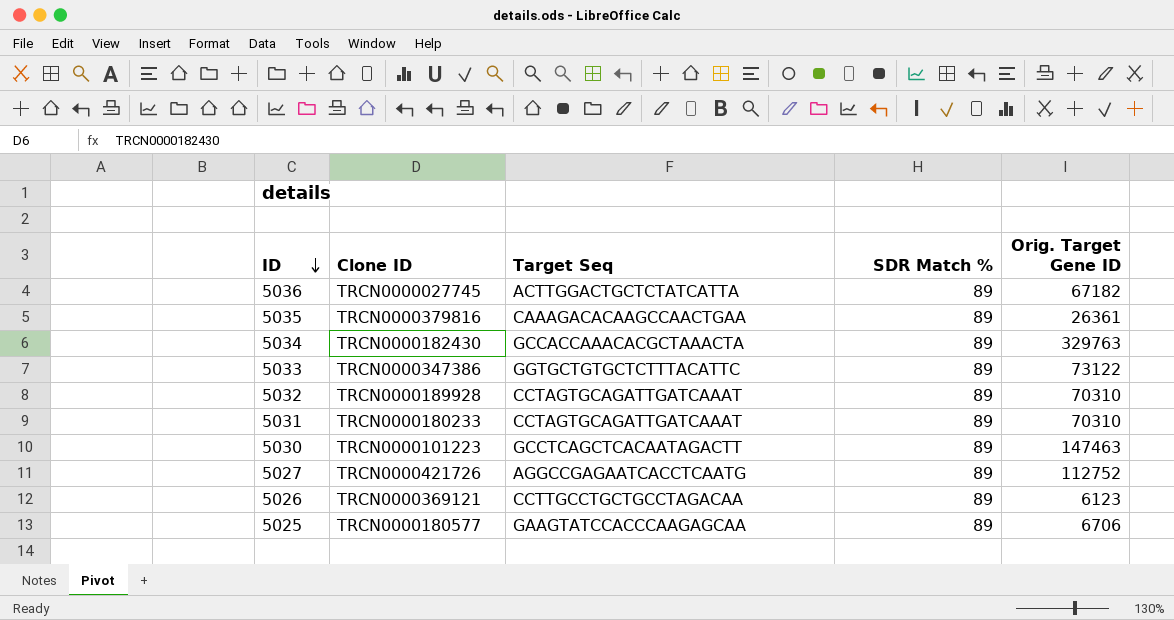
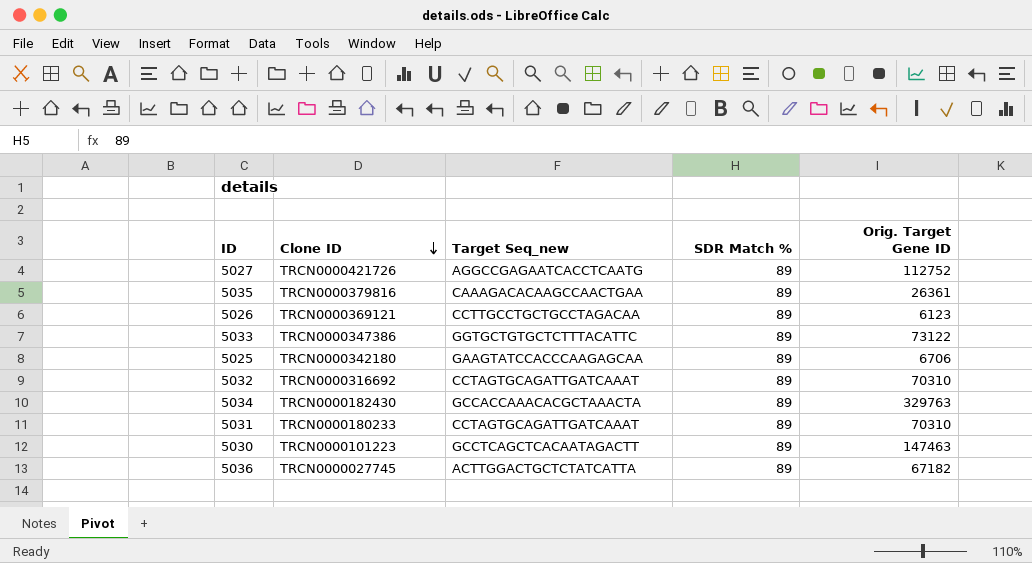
row order: ID descending -> Clone ID descending
column name: Target Seq -> Target Seq_new
5025 | Clone ID: TRCN0000180577 -> TRCN0000342180
5032 | Clone ID: TRCN0000189928 -> TRCN0000316692

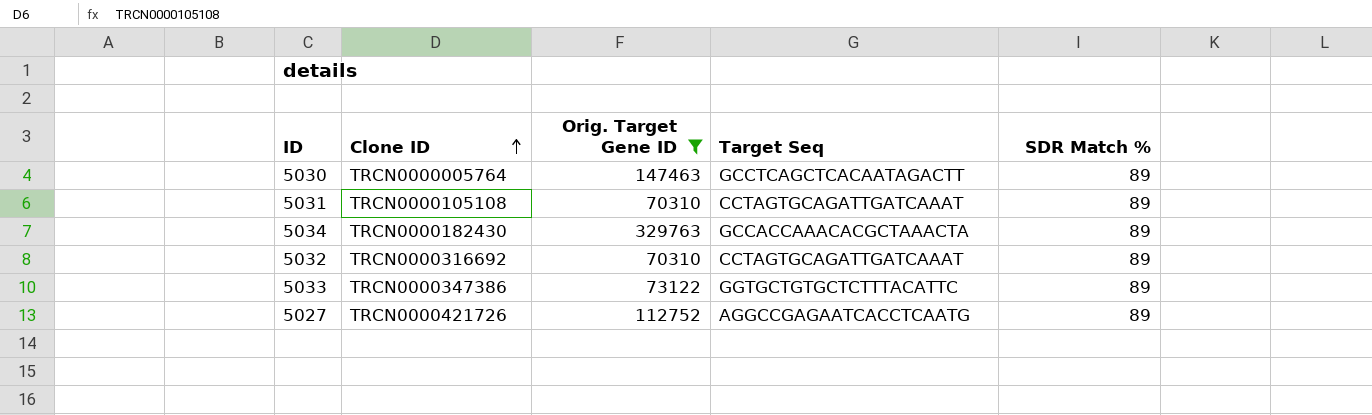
filter: none -> Orig. Target Gene ID >= 70310
row order: Clone ID descending -> Clone ID ascending
column Orig. Target Gene ID | position: 5 -> 3
column name: Target Seq_new -> Target Seq
5030 | Clone ID: TRCN0000101223 -> TRCN0000005764
5031 | Clone ID: TRCN0000180233 -> TRCN0000105108

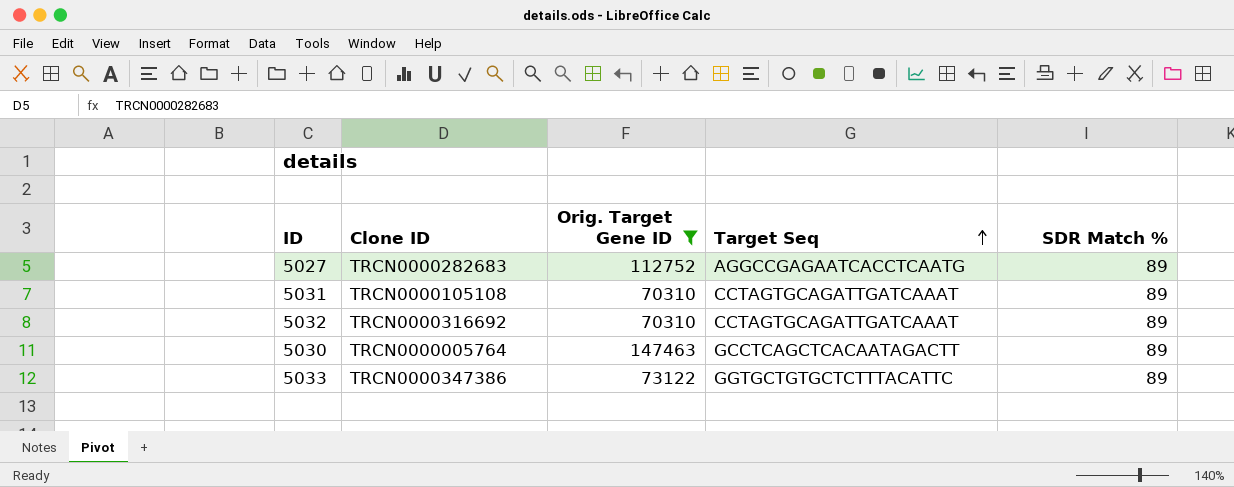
row order: Clone ID ascending -> Target Seq ascending
row 5034: TRCN0000182430 | 329763 | GCCACCAAACACGCTAAACTA | 89 -> none
5027 | Clone ID: TRCN0000421726 -> TRCN0000282683

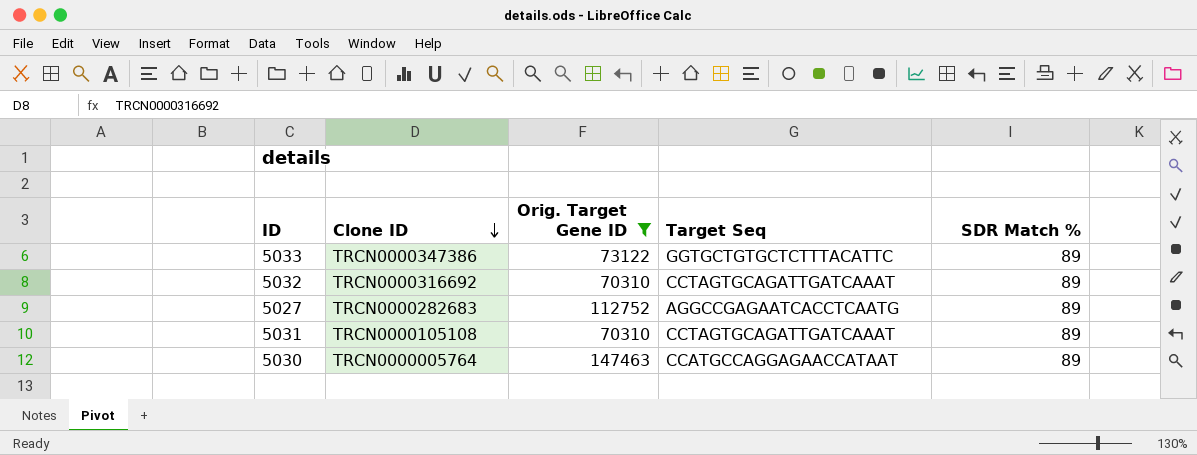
row order: Target Seq ascending -> Clone ID descending
5030 | Target Seq: GCCTCAGCTCACAATAGACTT -> CCATGCCAGGAGAACCATAAT

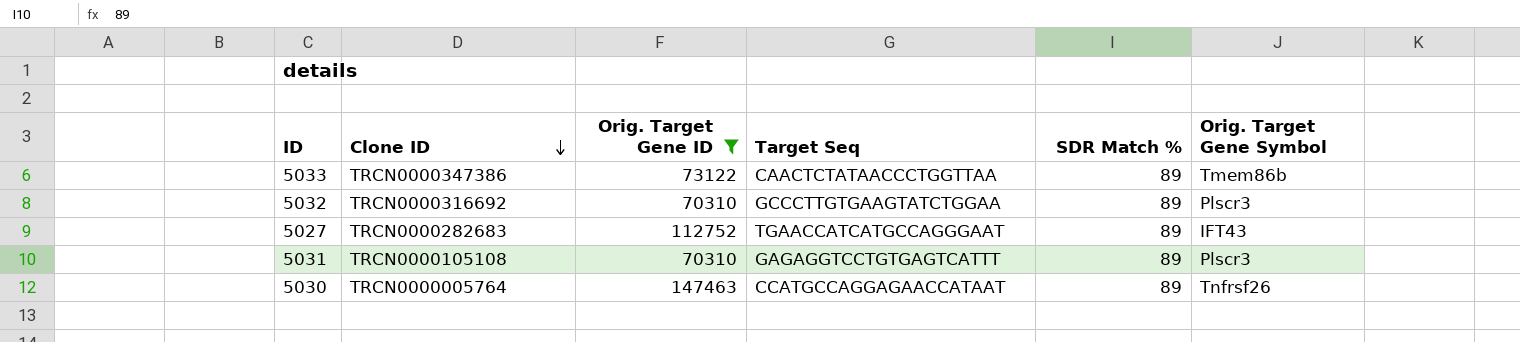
column Orig. Target Gene Symbol | position: none -> 6
5033 | Target Seq: GGTGCTGTGCTCTTTACATTC -> CAACTCTATAACCCTGGTTAA
5032 | Target Seq: CCTAGTGCAGATTGATCAAAT -> GCCCTTGTGAAGTATCTGGAA
5027 | Target Seq: AGGCCGAGAATCACCTCAATG -> TGAACCATCATGCCAGGGAAT
5031 | Target Seq: CCTAGTGCAGATTGATCAAAT -> GAGAGGTCCTGTGAGTCATTT

